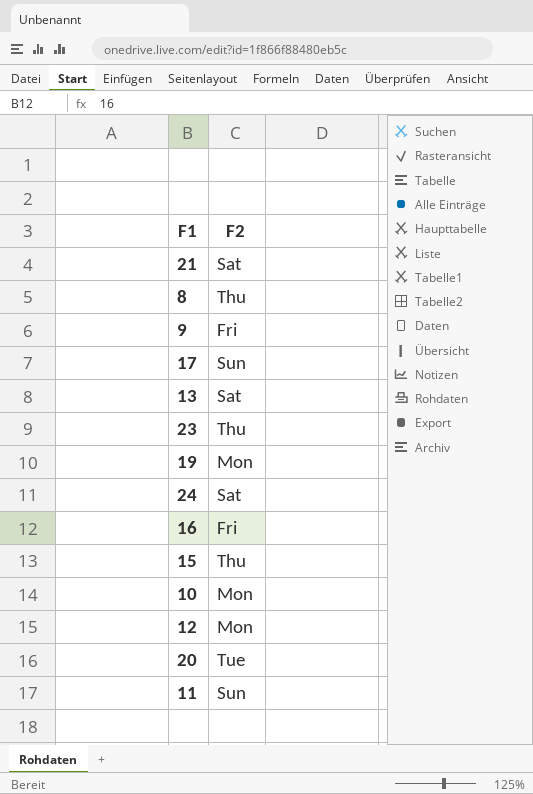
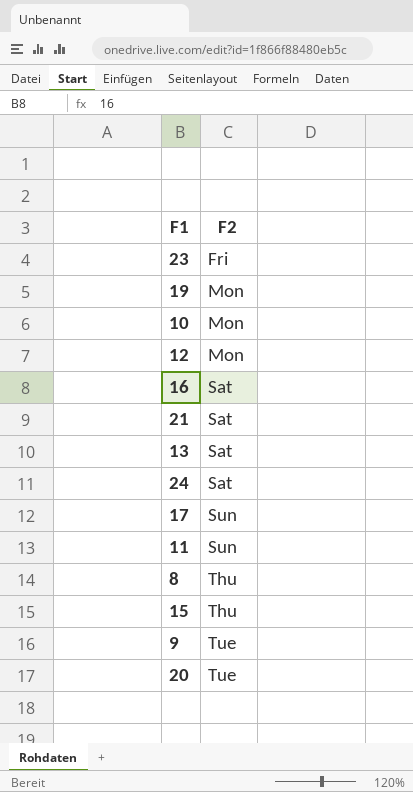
row order: none -> F2 ascending
23 | F2: Thu -> Fri
16 | F2: Fri -> Sat
9 | F2: Fri -> Tue

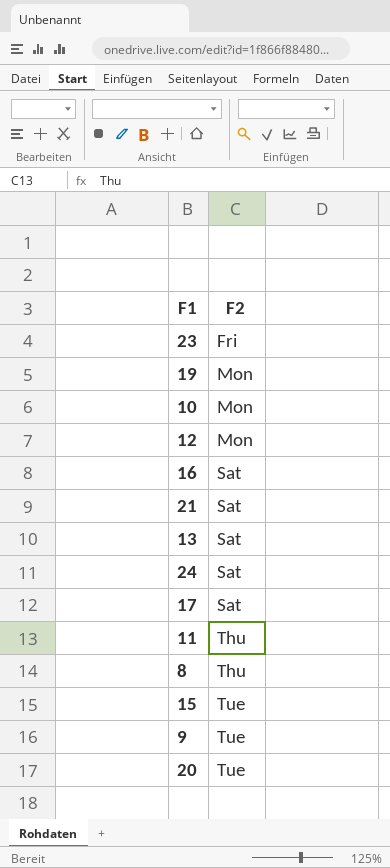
17 | F2: Sun -> Sat
11 | F2: Sun -> Thu
15 | F2: Thu -> Tue

